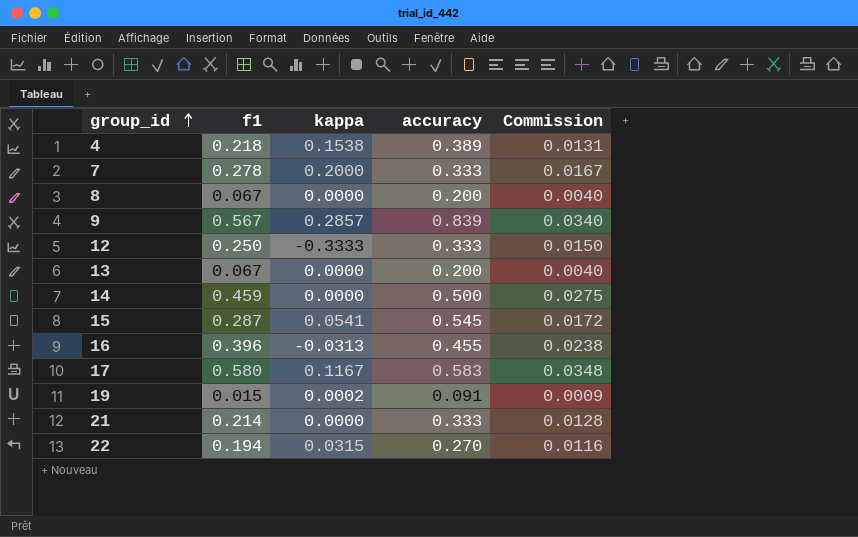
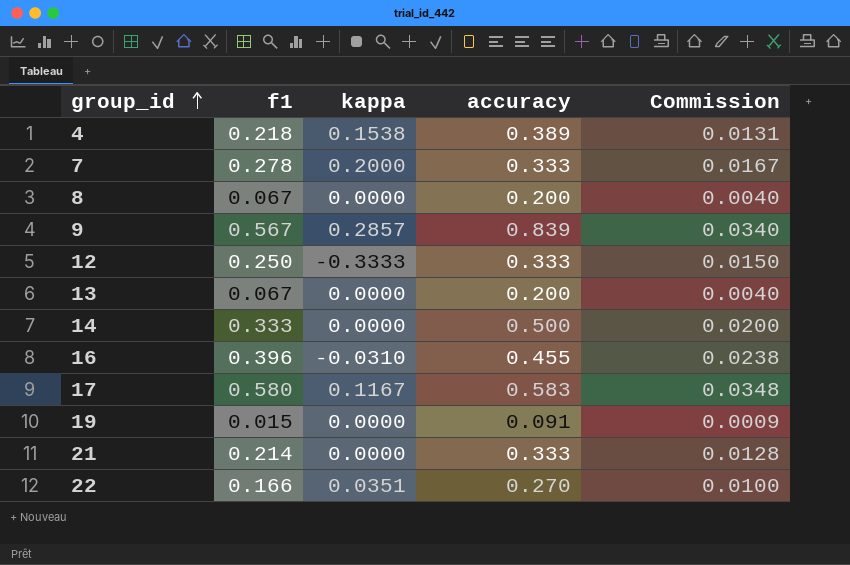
row 15: 0.287 | 0.0541 | 0.545 | 0.0172 -> none
14 | f1: 0.459 -> 0.333
14 | Commission: 0.0275 -> 0.0200
16 | kappa: -0.0313 -> -0.0310
19 | kappa: 0.0002 -> 0.0000
22 | f1: 0.194 -> 0.166
22 | kappa: 0.0315 -> 0.0351
22 | Commission: 0.0116 -> 0.0100

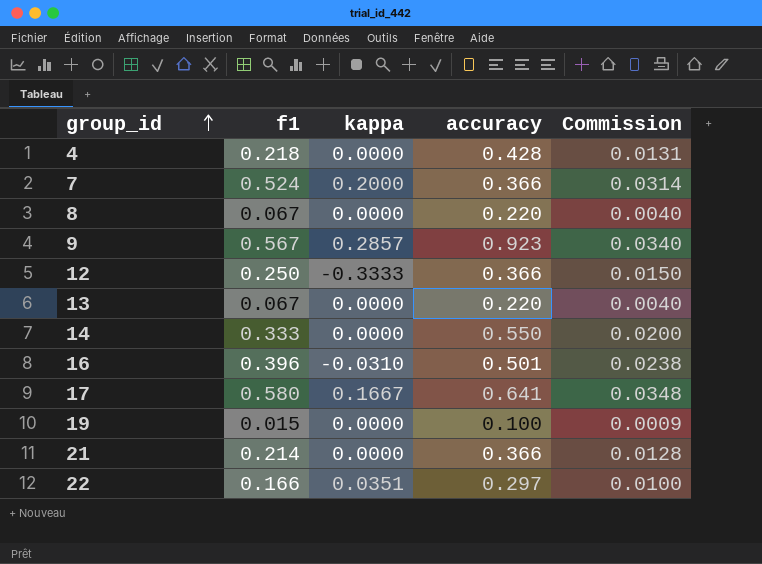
4 | kappa: 0.1538 -> 0.0000
4 | accuracy: 0.389 -> 0.428
7 | f1: 0.278 -> 0.524
7 | accuracy: 0.333 -> 0.366
7 | Commission: 0.0167 -> 0.0314
8 | accuracy: 0.200 -> 0.220
9 | accuracy: 0.839 -> 0.923
12 | accuracy: 0.333 -> 0.366
13 | accuracy: 0.200 -> 0.220
14 | accuracy: 0.500 -> 0.550
16 | accuracy: 0.455 -> 0.501
17 | kappa: 0.1167 -> 0.1667
17 | accuracy: 0.583 -> 0.641
19 | accuracy: 0.091 -> 0.100
21 | accuracy: 0.333 -> 0.366
22 | accuracy: 0.270 -> 0.297

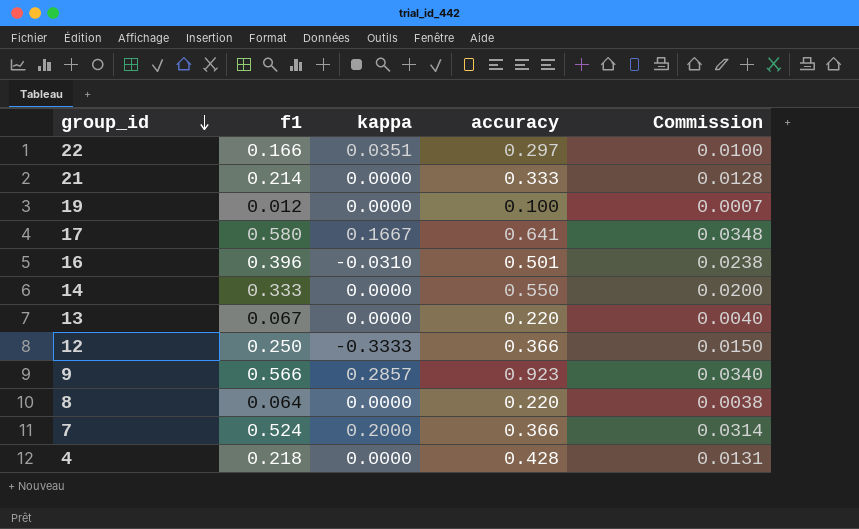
row order: group_id ascending -> group_id descending
21 | accuracy: 0.366 -> 0.333
19 | f1: 0.015 -> 0.012
19 | Commission: 0.0009 -> 0.0007
9 | f1: 0.567 -> 0.566
8 | f1: 0.067 -> 0.064
8 | Commission: 0.0040 -> 0.0038

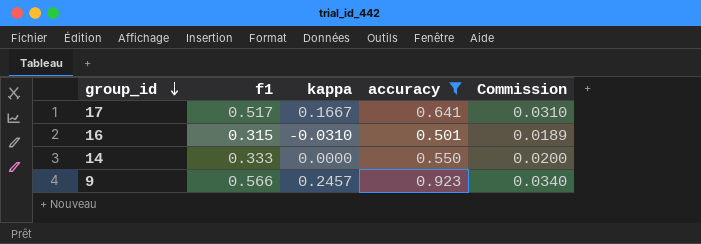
filter: none -> accuracy >= 0.501
17 | f1: 0.580 -> 0.517
17 | Commission: 0.0348 -> 0.0310
16 | f1: 0.396 -> 0.315
16 | Commission: 0.0238 -> 0.0189
9 | kappa: 0.2857 -> 0.2457

